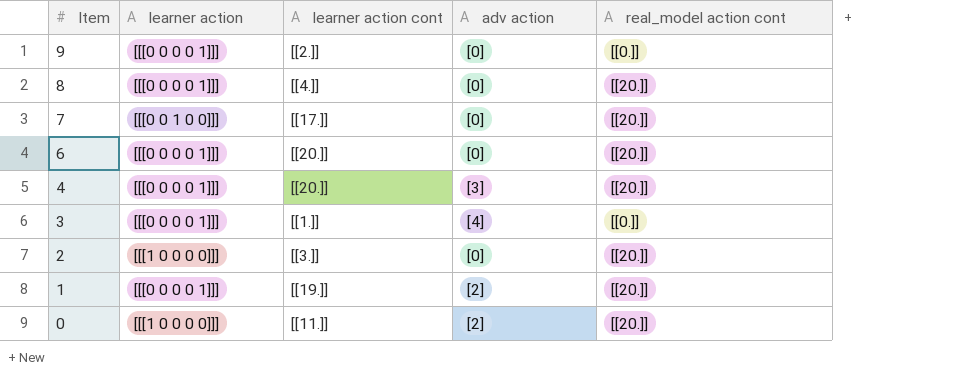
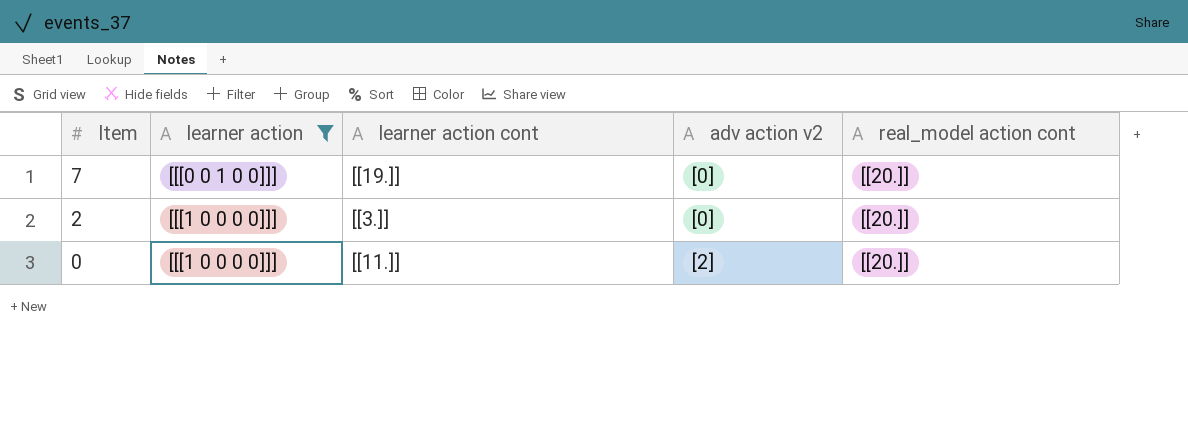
filter: none -> learner action != [[[0 0 0 0 1]]]
column name: adv action -> adv action v2
7 | learner action cont: [[17.]] -> [[19.]]

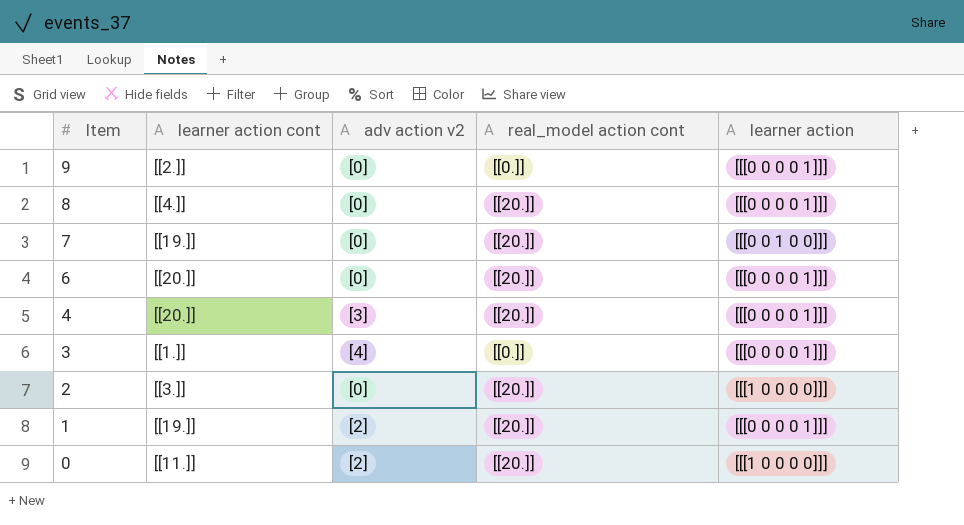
filter: learner action != [[[0 0 0 0 1]]] -> none
column learner action | position: 2 -> 5

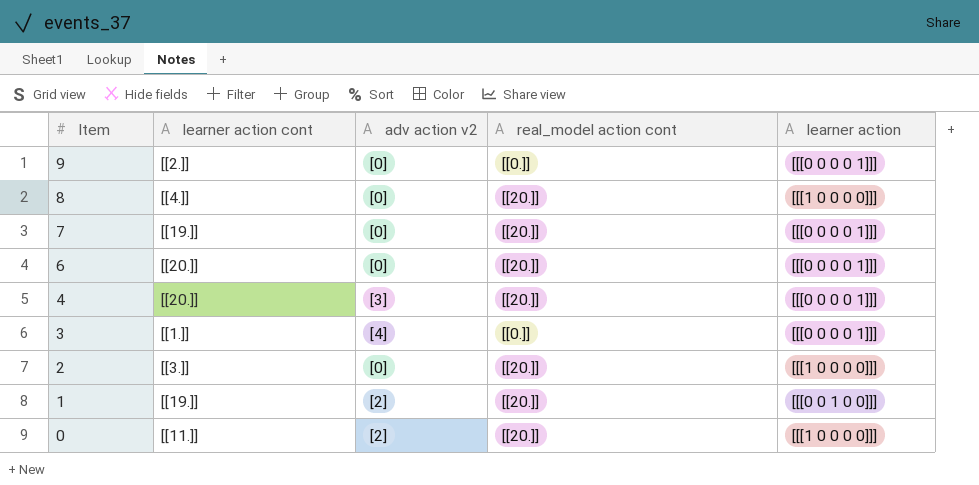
8 | learner action: [[[0 0 0 0 1]]] -> [[[1 0 0 0 0]]]
7 | learner action: [[[0 0 1 0 0]]] -> [[[0 0 0 0 1]]]
1 | learner action: [[[0 0 0 0 1]]] -> [[[0 0 1 0 0]]]

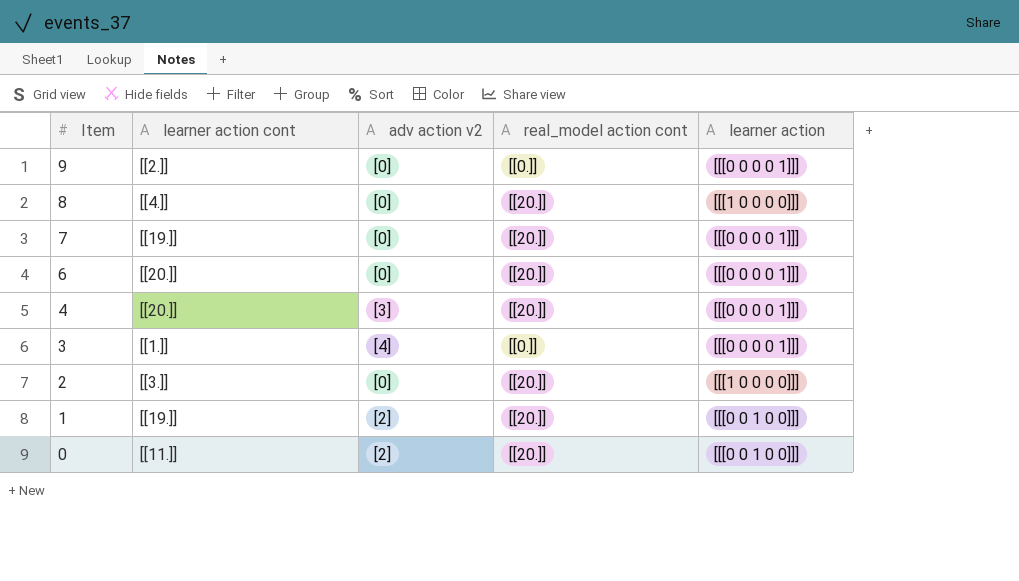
0 | learner action: [[[1 0 0 0 0]]] -> [[[0 0 1 0 0]]]

